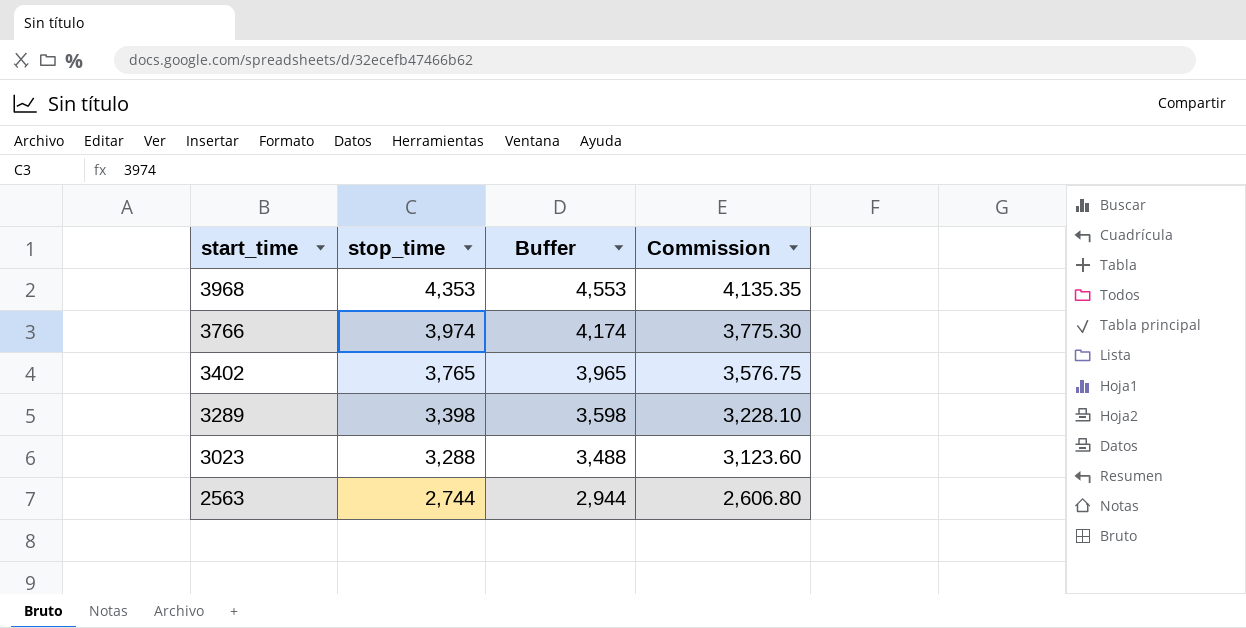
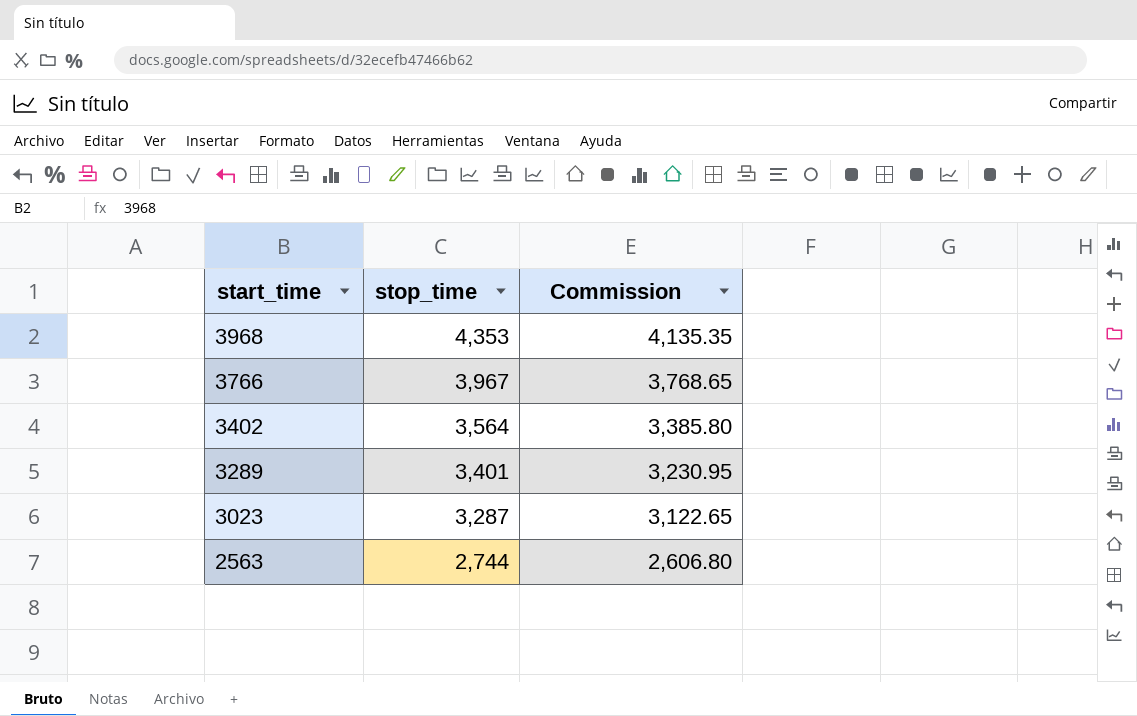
column Buffer | formula: [stop_time] + 200 -> none
3766 | stop_time: 3,974 -> 3,967
3766 | Commission: 3,775.30 -> 3,768.65
3402 | stop_time: 3,765 -> 3,564
3402 | Commission: 3,576.75 -> 3,385.80
3289 | stop_time: 3,398 -> 3,401
3289 | Commission: 3,228.10 -> 3,230.95
3023 | stop_time: 3,288 -> 3,287
3023 | Commission: 3,123.60 -> 3,122.65

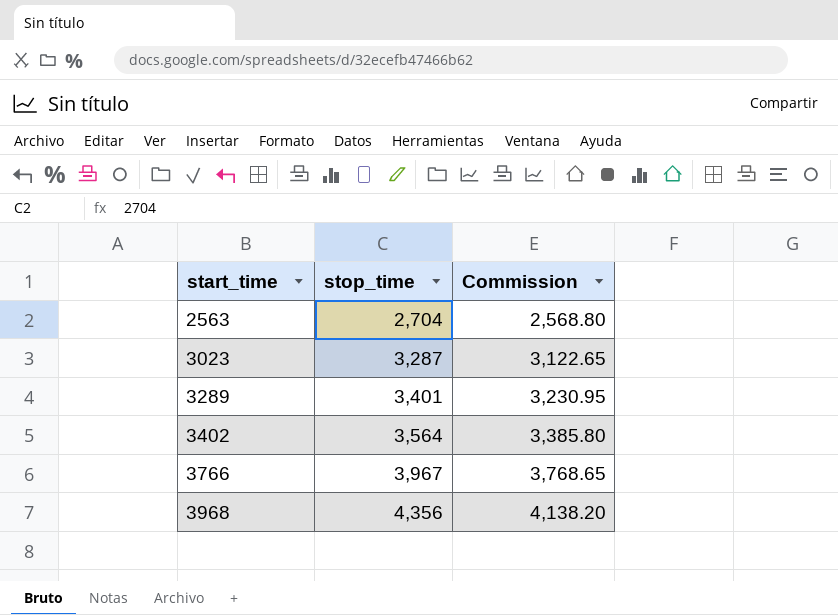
row order: start_time descending -> start_time ascending
2563 | stop_time: 2,744 -> 2,704
2563 | Commission: 2,606.80 -> 2,568.80
3968 | stop_time: 4,353 -> 4,356
3968 | Commission: 4,135.35 -> 4,138.20

